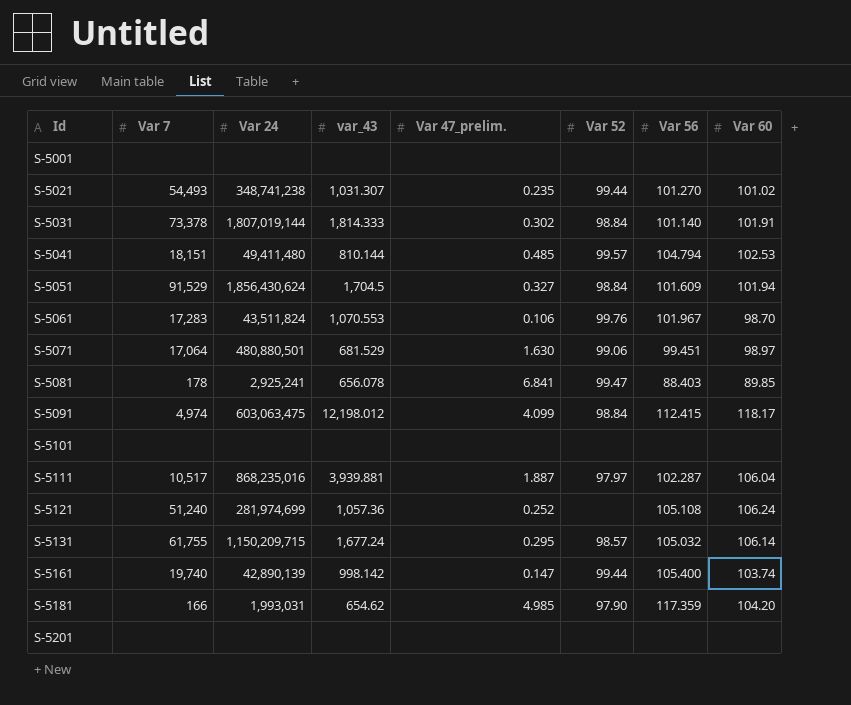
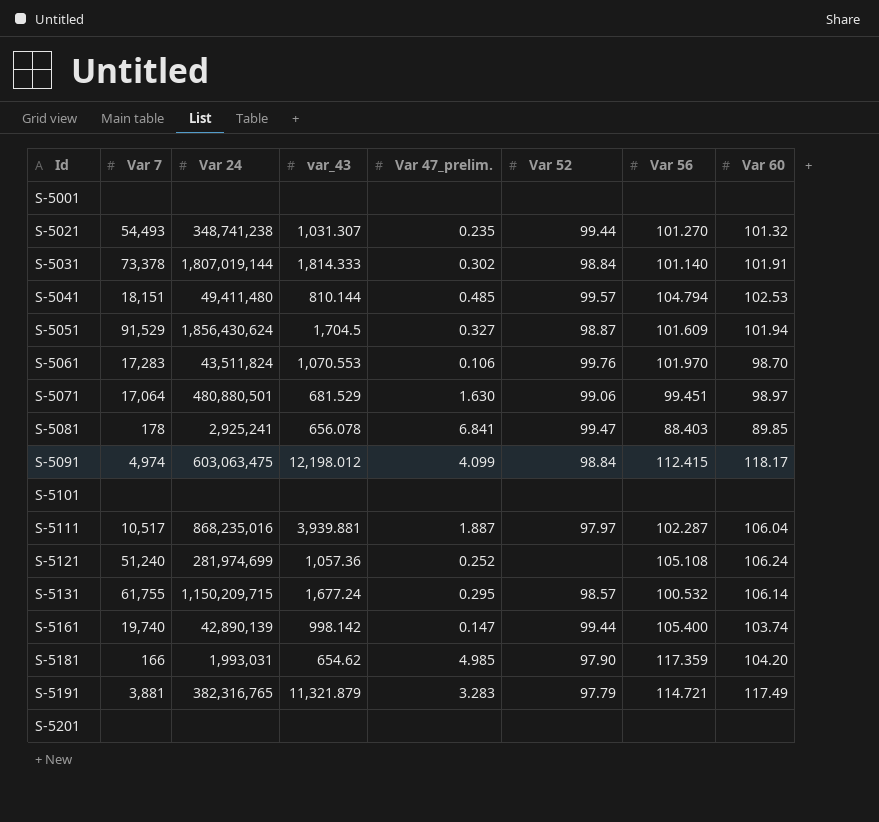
S-5021 | Var 60: 101.02 -> 101.32
S-5051 | Var 52: 98.84 -> 98.87
S-5061 | Var 56: 101.967 -> 101.970
S-5131 | Var 56: 105.032 -> 100.532
row S-5191: none -> 3,881 | 382,316,765 | 11,321.879 | 3.283 | 97.79 | 114.721 | 117.49

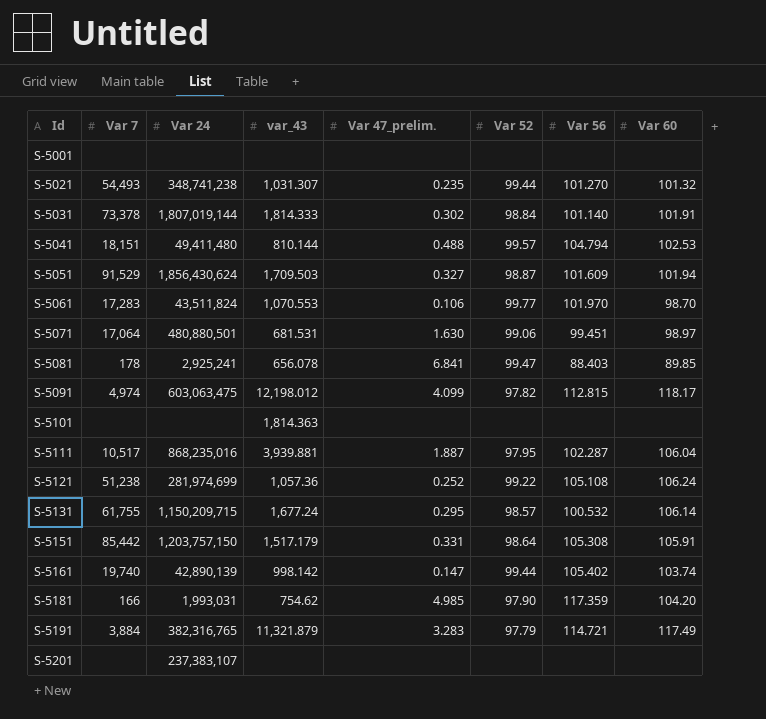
S-5041 | Var 47_prelim.: 0.485 -> 0.488
S-5051 | var_43: 1,704.5 -> 1,709.503
S-5061 | Var 52: 99.76 -> 99.77
S-5071 | var_43: 681.529 -> 681.531
S-5091 | Var 52: 98.84 -> 97.82
S-5091 | Var 56: 112.415 -> 112.815
S-5101 | var_43: none -> 1,814.363
S-5111 | Var 52: 97.97 -> 97.95
S-5121 | Var 7: 51,240 -> 51,238
S-5121 | Var 52: none -> 99.22
row S-5151: none -> 85,442 | 1,203,757,150 | 1,517.179 | 0.331 | 98.64 | 105.308 | 105.91
S-5161 | Var 56: 105.400 -> 105.402
S-5181 | var_43: 654.62 -> 754.62
S-5191 | Var 7: 3,881 -> 3,884
S-5201 | Var 24: none -> 237,383,107

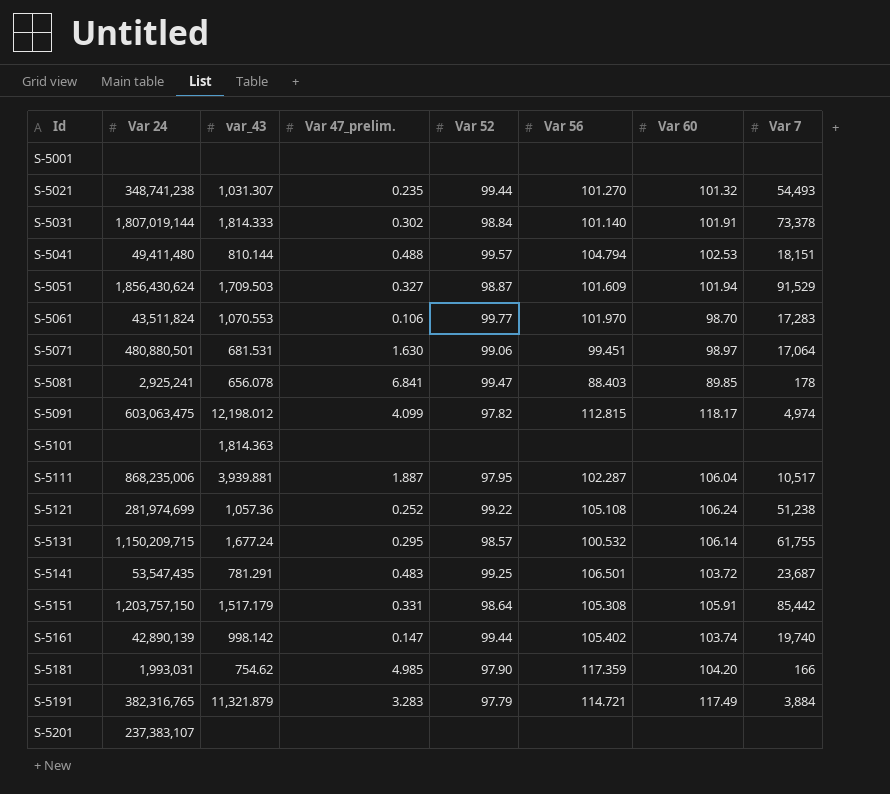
column Var 7 | position: 2 -> 8
S-5111 | Var 24: 868,235,016 -> 868,235,006
row S-5141: none -> 53,547,435 | 781.291 | 0.483 | 99.25 | 106.501 | 103.72 | 23,687

